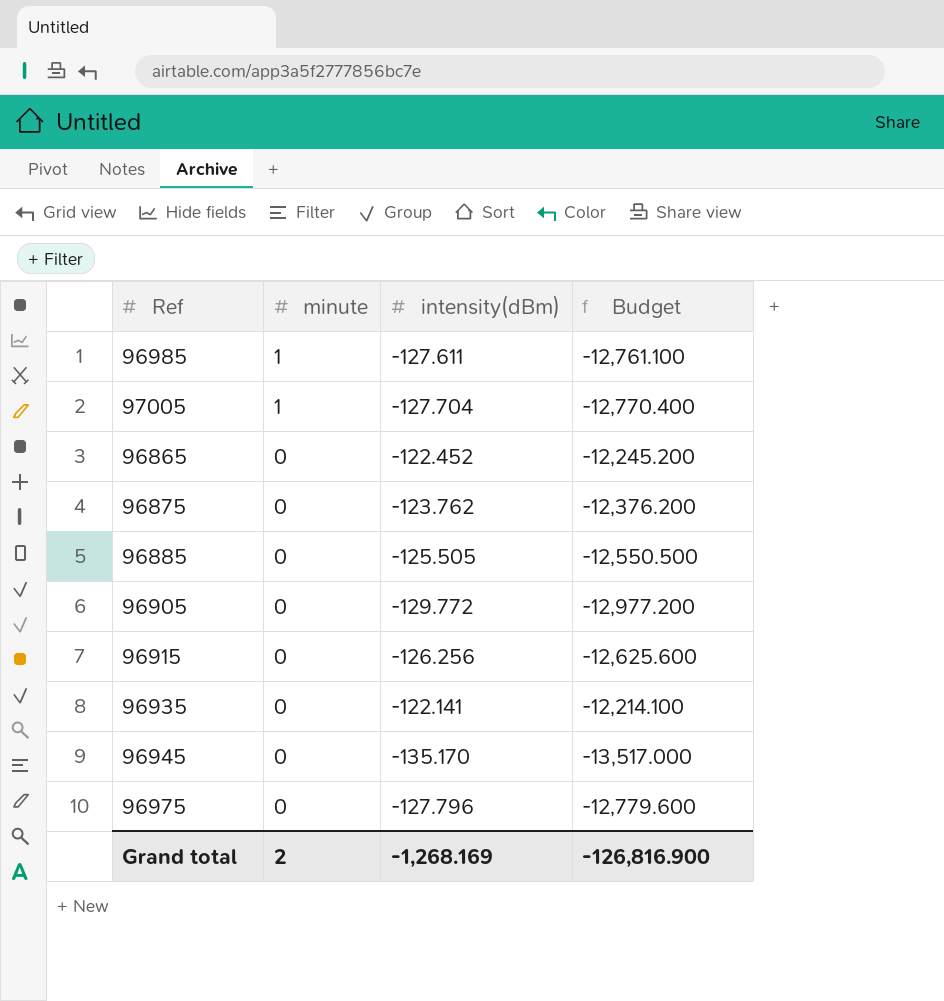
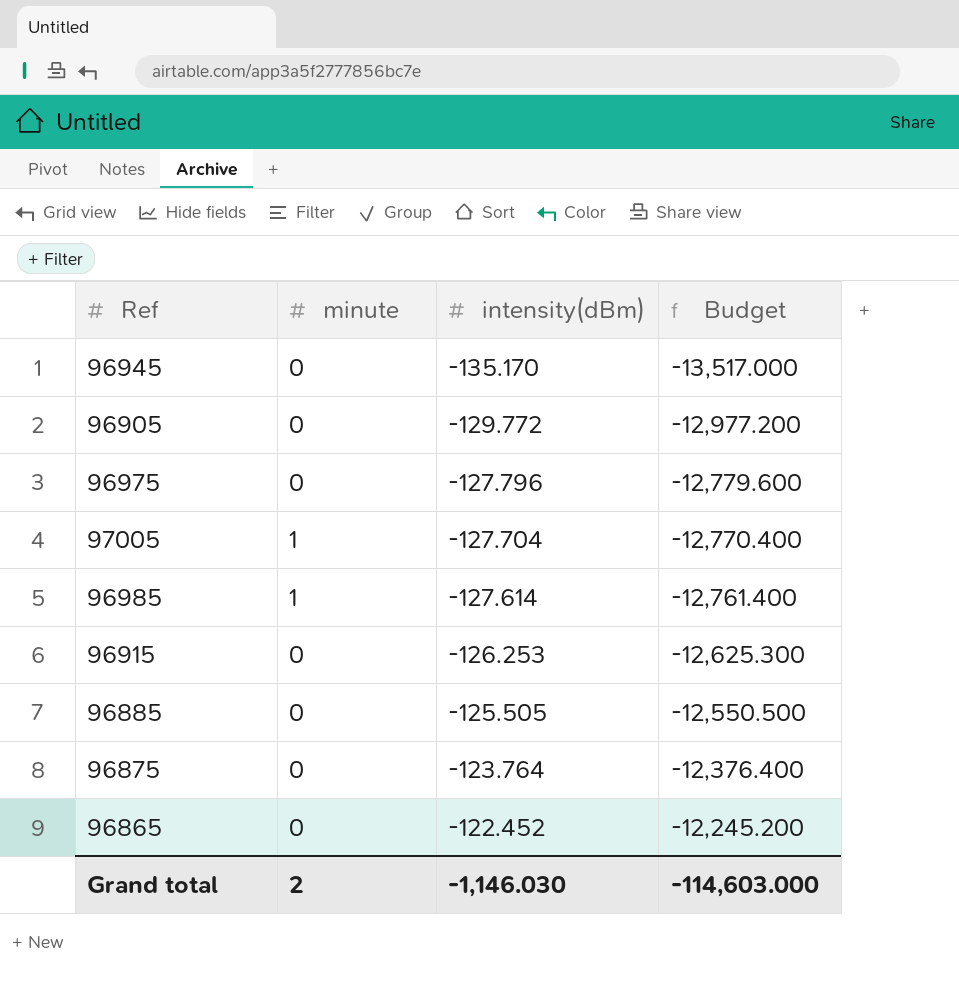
row order: minute descending -> intensity(dBm) ascending
row 96935: 0 | -122.141 | -12,214.100 -> none
96985 | intensity(dBm): -127.611 -> -127.614
96985 | Budget: -12,761.100 -> -12,761.400
96915 | intensity(dBm): -126.256 -> -126.253
96915 | Budget: -12,625.600 -> -12,625.300
96875 | intensity(dBm): -123.762 -> -123.764
96875 | Budget: -12,376.200 -> -12,376.400
Grand total | intensity(dBm): -1,268.169 -> -1,146.030
Grand total | Budget: -126,816.900 -> -114,603.000

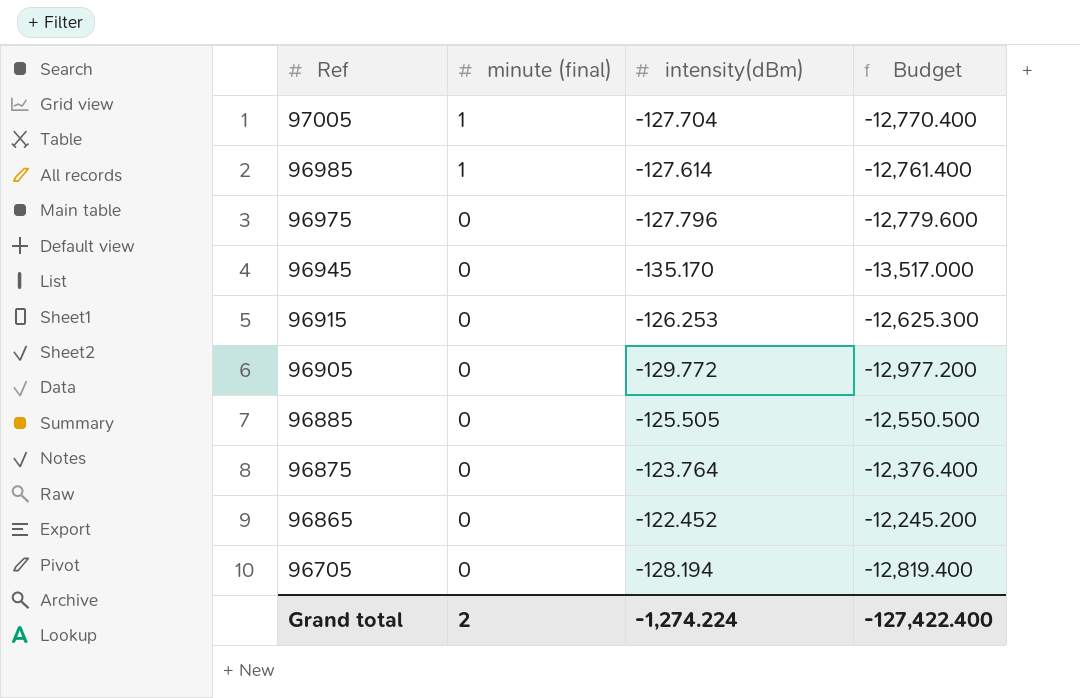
row order: intensity(dBm) ascending -> Ref descending
column name: minute -> minute (final)
row 96705: none -> 0 | -128.194 | -12,819.400
Grand total | intensity(dBm): -1,146.030 -> -1,274.224
Grand total | Budget: -114,603.000 -> -127,422.400

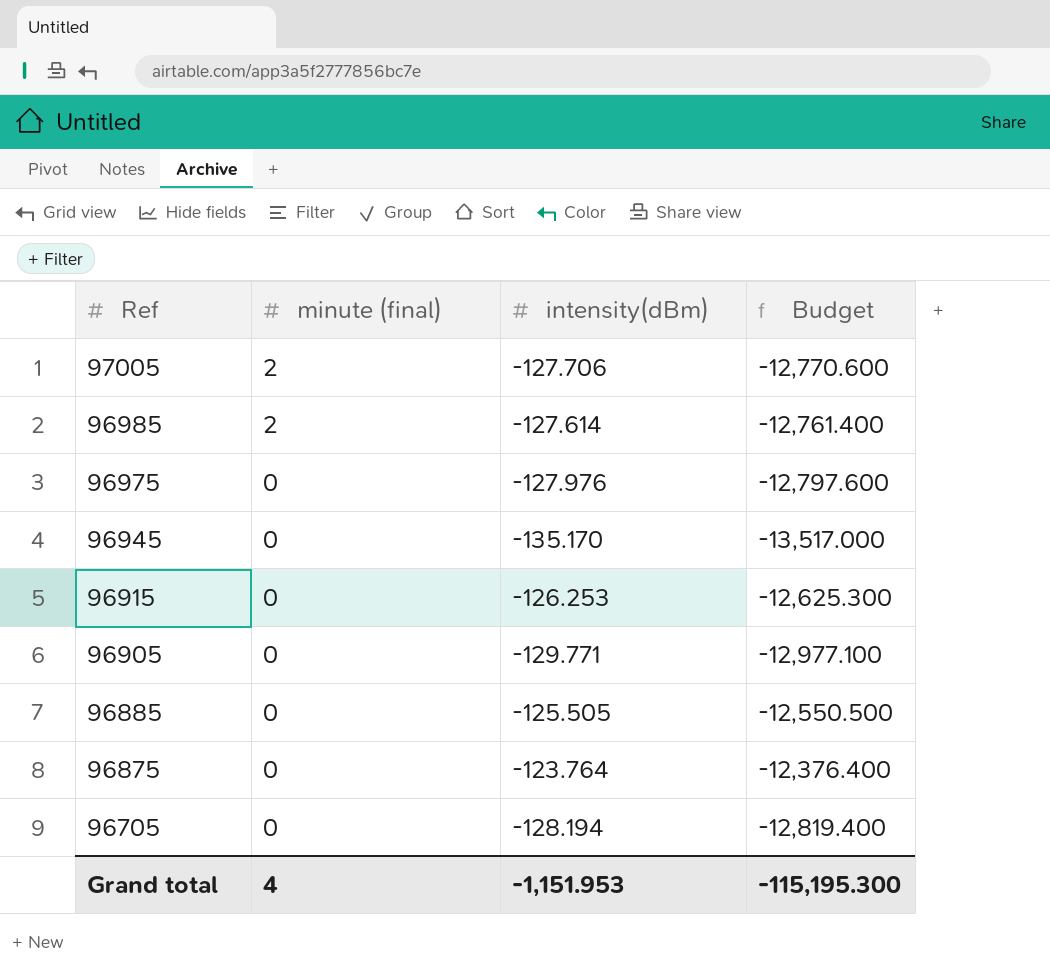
row 96865: 0 | -122.452 | -12,245.200 -> none
97005 | minute (final): 1 -> 2
97005 | intensity(dBm): -127.704 -> -127.706
97005 | Budget: -12,770.400 -> -12,770.600
96985 | minute (final): 1 -> 2
96975 | intensity(dBm): -127.796 -> -127.976
96975 | Budget: -12,779.600 -> -12,797.600
96905 | intensity(dBm): -129.772 -> -129.771
96905 | Budget: -12,977.200 -> -12,977.100
Grand total | minute (final): 2 -> 4
Grand total | intensity(dBm): -1,274.224 -> -1,151.953
Grand total | Budget: -127,422.400 -> -115,195.300

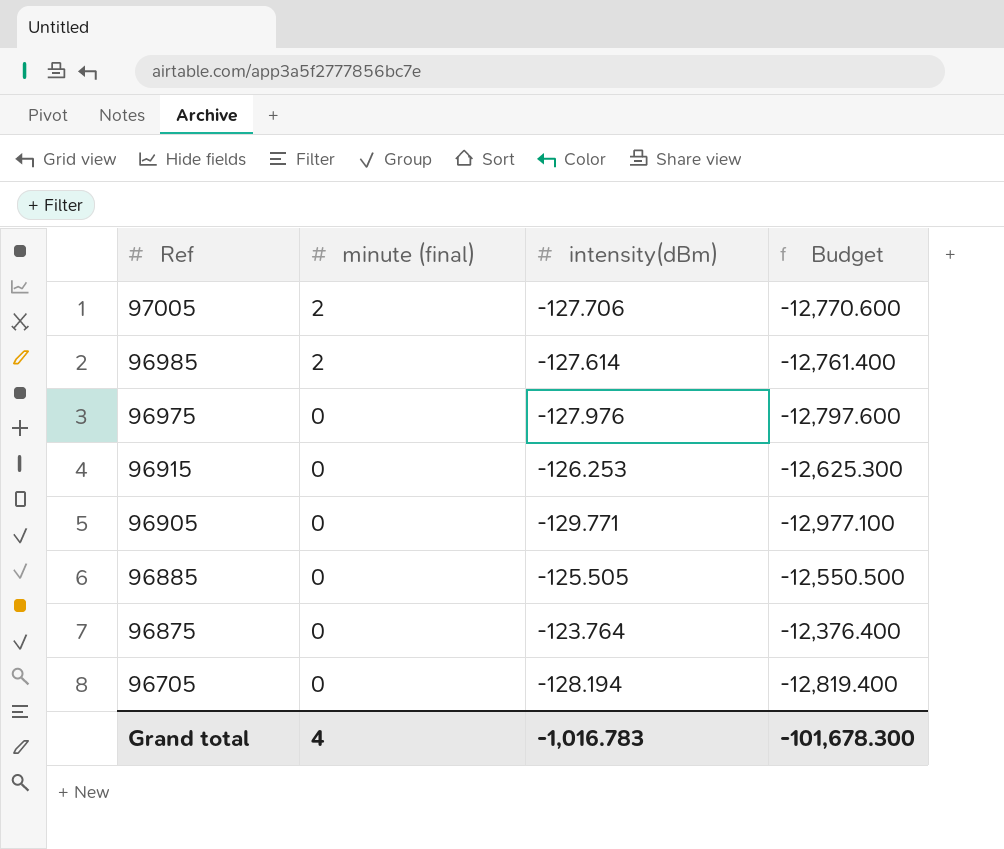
row 96945: 0 | -135.170 | -13,517.000 -> none
Grand total | intensity(dBm): -1,151.953 -> -1,016.783
Grand total | Budget: -115,195.300 -> -101,678.300

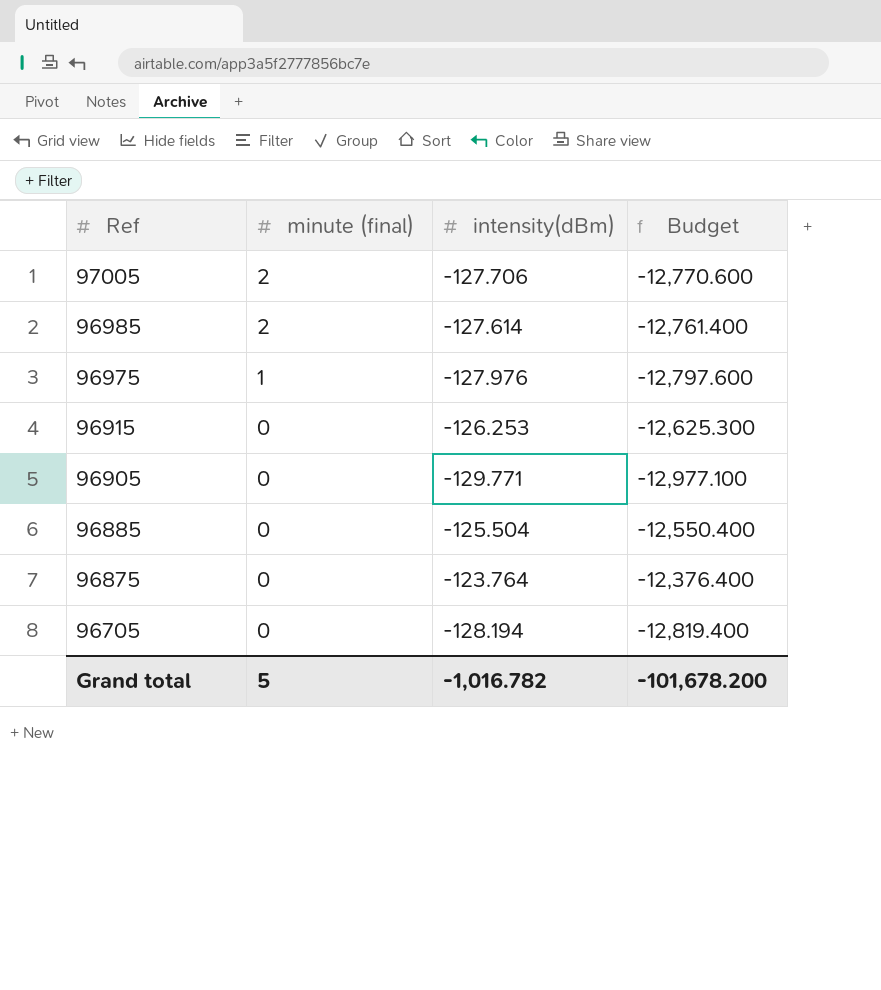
96975 | minute (final): 0 -> 1
96885 | intensity(dBm): -125.505 -> -125.504
96885 | Budget: -12,550.500 -> -12,550.400
Grand total | minute (final): 4 -> 5
Grand total | intensity(dBm): -1,016.783 -> -1,016.782
Grand total | Budget: -101,678.300 -> -101,678.200

